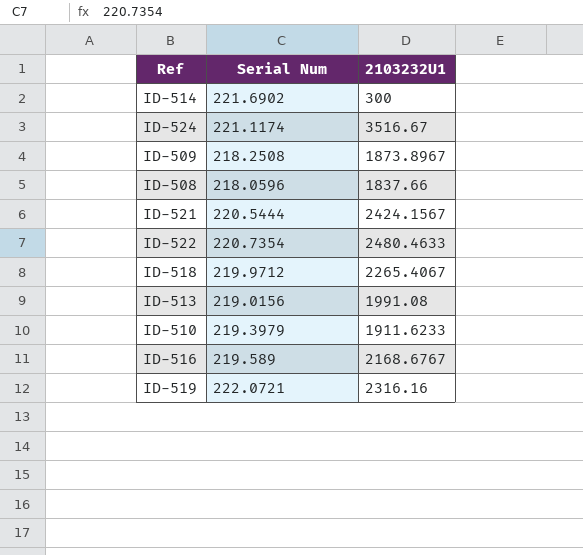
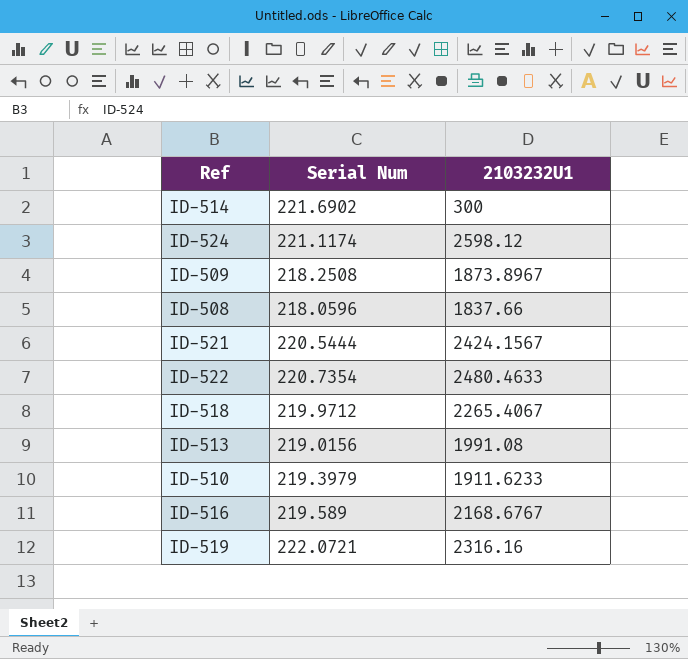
ID-524 | 2103232U1: 3516.67 -> 2598.12

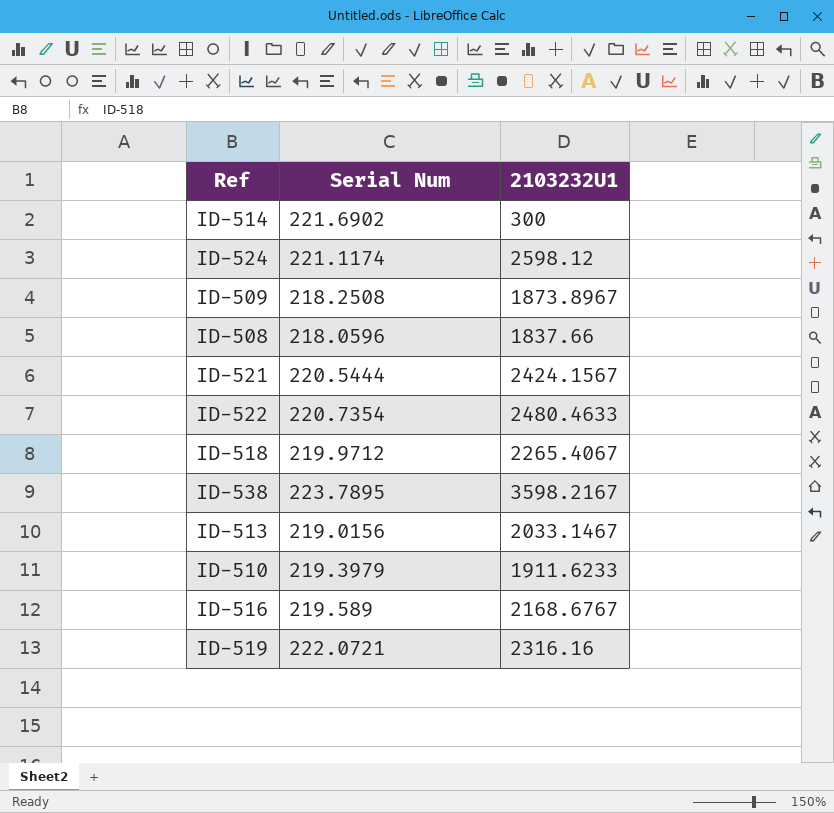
row ID-538: none -> 223.7895 | 3598.2167
ID-513 | 2103232U1: 1991.08 -> 2033.1467

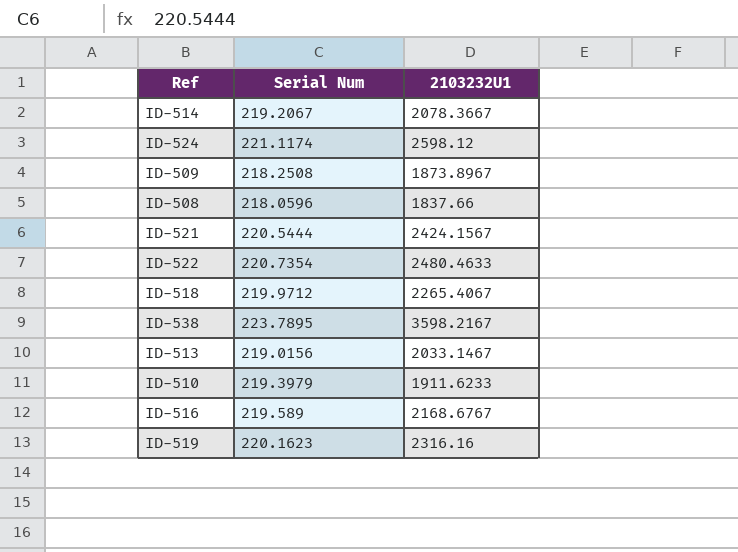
ID-514 | Serial Num: 221.6902 -> 219.2067
ID-514 | 2103232U1: 300 -> 2078.3667
ID-519 | Serial Num: 222.0721 -> 220.1623

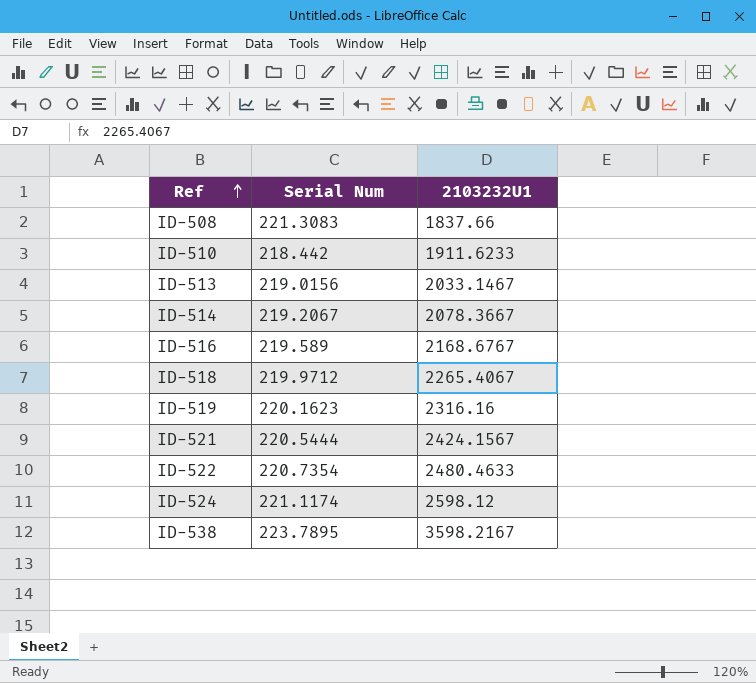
row order: none -> Ref ascending
row ID-509: 218.2508 | 1873.8967 -> none
ID-508 | Serial Num: 218.0596 -> 221.3083
ID-510 | Serial Num: 219.3979 -> 218.442

